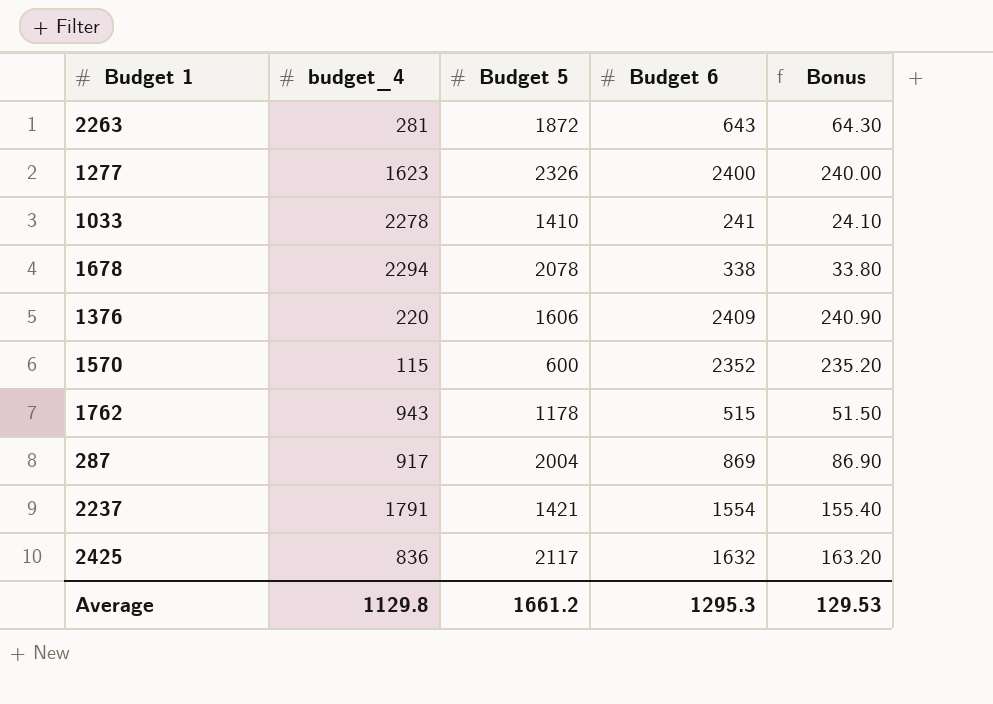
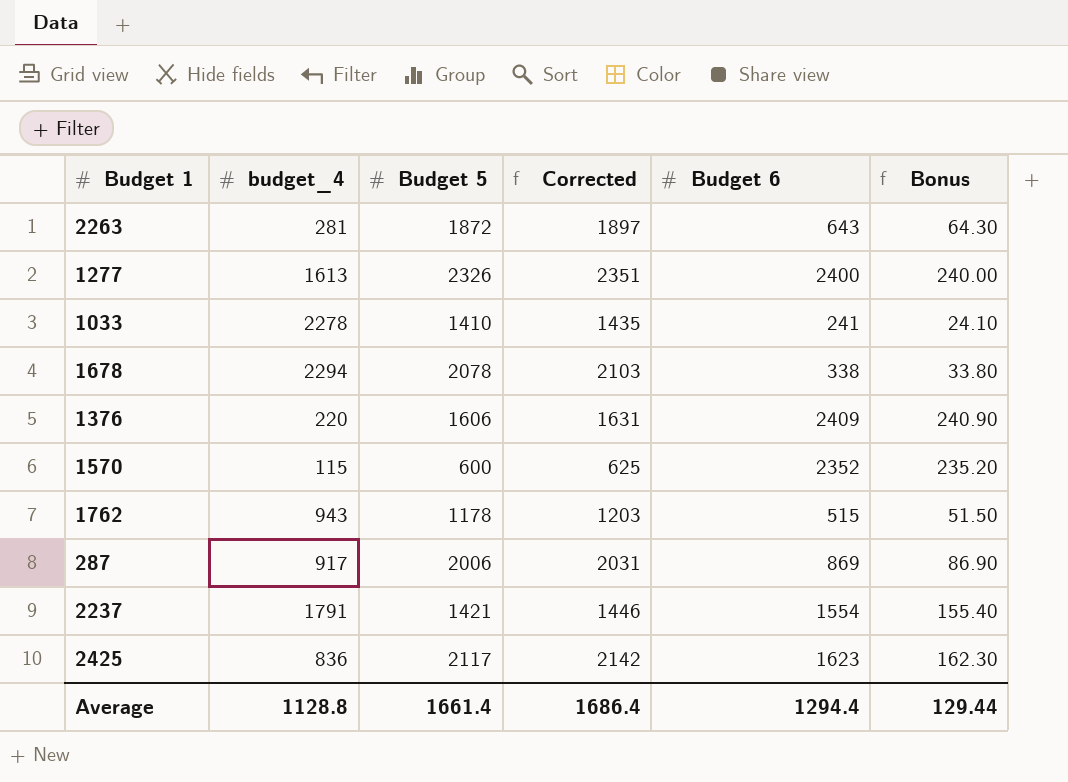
column Corrected | formula: none -> [Budget 5] + 25
1277 | budget_4: 1623 -> 1613
287 | Budget 5: 2004 -> 2006
2425 | Budget 6: 1632 -> 1623
2425 | Bonus: 163.20 -> 162.30
Average | budget_4: 1129.8 -> 1128.8
Average | Budget 5: 1661.2 -> 1661.4
Average | Budget 6: 1295.3 -> 1294.4
Average | Bonus: 129.53 -> 129.44

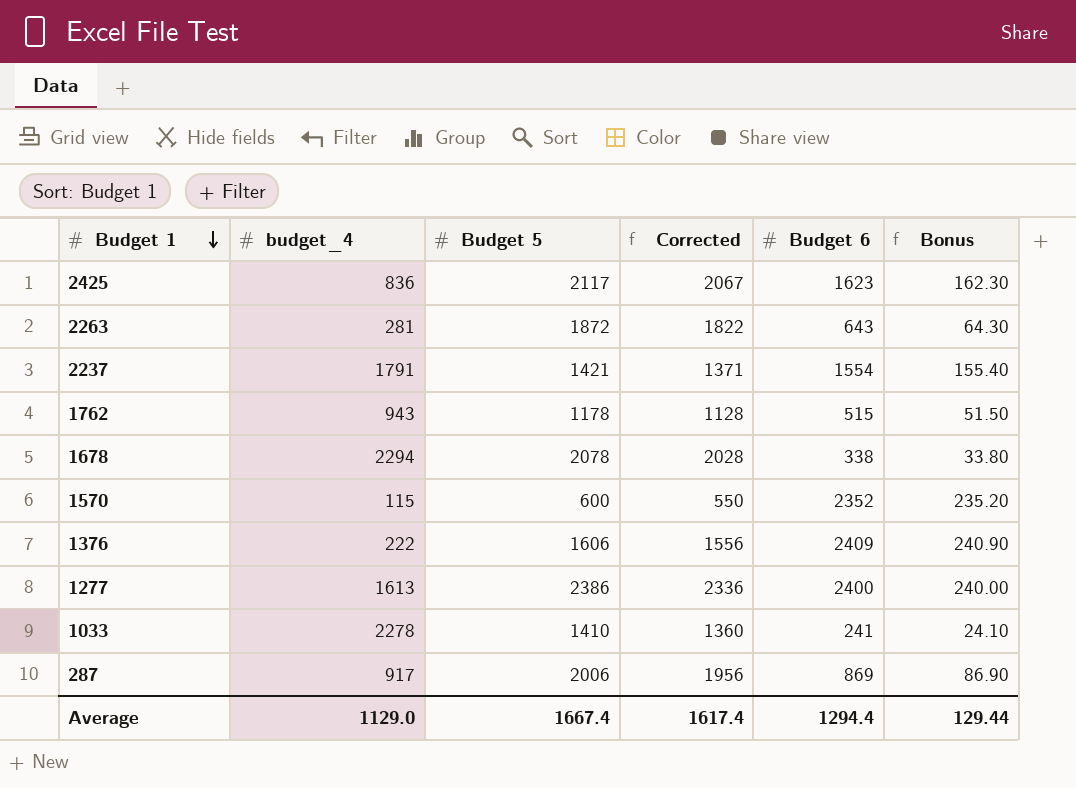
row order: none -> Budget 1 descending
column Corrected | formula: [Budget 5] + 25 -> [Budget 5] - 50
1376 | budget_4: 220 -> 222
1277 | Budget 5: 2326 -> 2386
Average | budget_4: 1128.8 -> 1129.0
Average | Budget 5: 1661.4 -> 1667.4
Average | Corrected: 1686.4 -> 1617.4

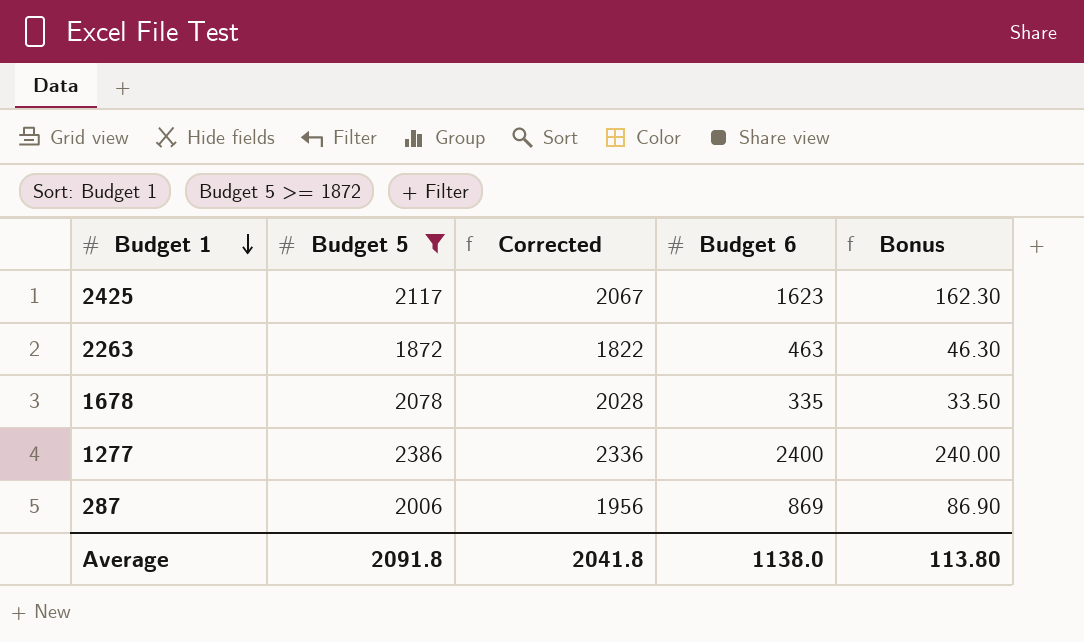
filter: none -> Budget 5 >= 1872
column budget_4 | position: 2 -> none
2263 | Budget 6: 643 -> 463
2263 | Bonus: 64.30 -> 46.30
1678 | Budget 6: 338 -> 335
1678 | Bonus: 33.80 -> 33.50
Average | Budget 5: 1667.4 -> 2091.8
Average | Corrected: 1617.4 -> 2041.8
Average | Budget 6: 1294.4 -> 1138.0
Average | Bonus: 129.44 -> 113.80

